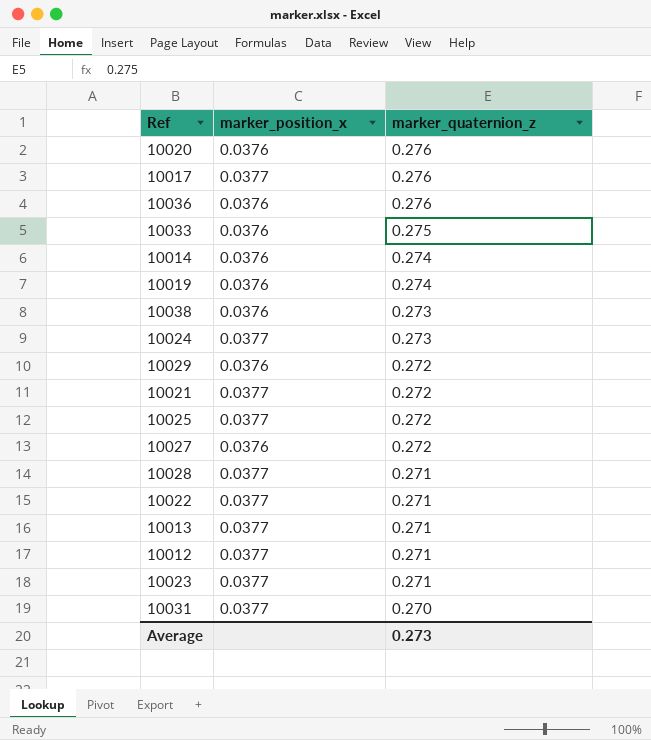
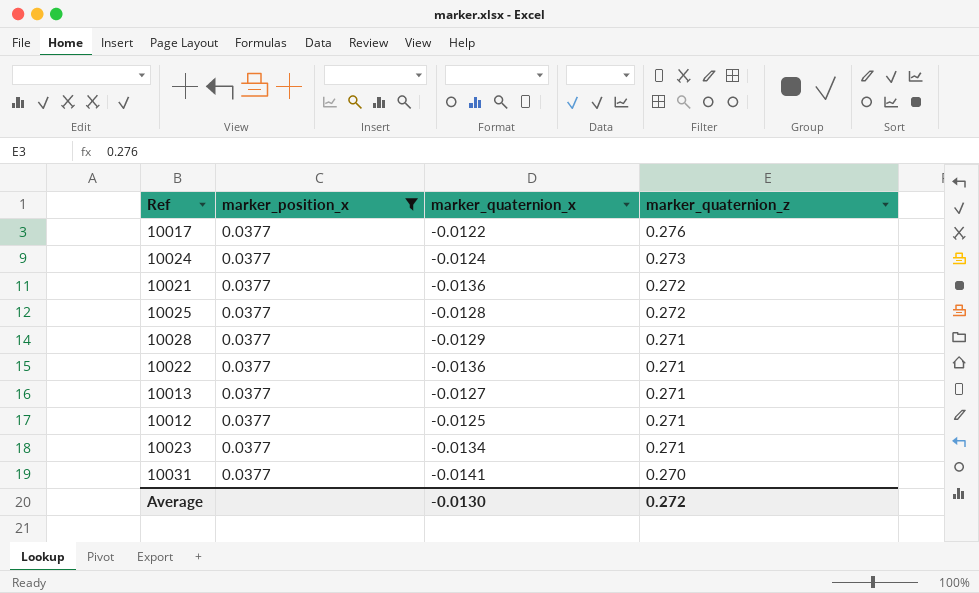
filter: none -> marker_position_x = 0.0377
column marker_quaternion_x | position: none -> 3
Average | marker_quaternion_z: 0.273 -> 0.272

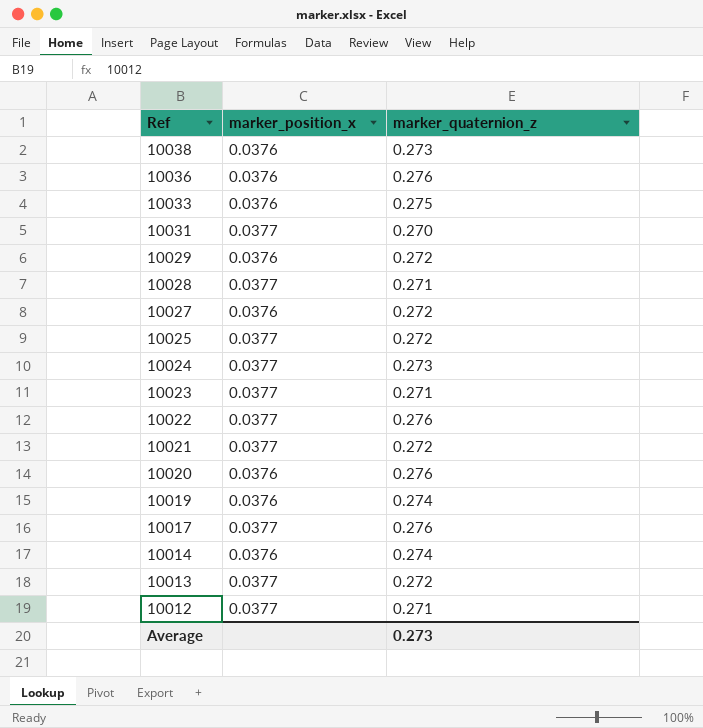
filter: marker_position_x = 0.0377 -> none
row order: marker_quaternion_z descending -> Ref descending
column marker_quaternion_x | position: 3 -> none
10022 | marker_quaternion_z: 0.271 -> 0.276
10013 | marker_quaternion_z: 0.271 -> 0.272
Average | marker_quaternion_z: 0.272 -> 0.273

